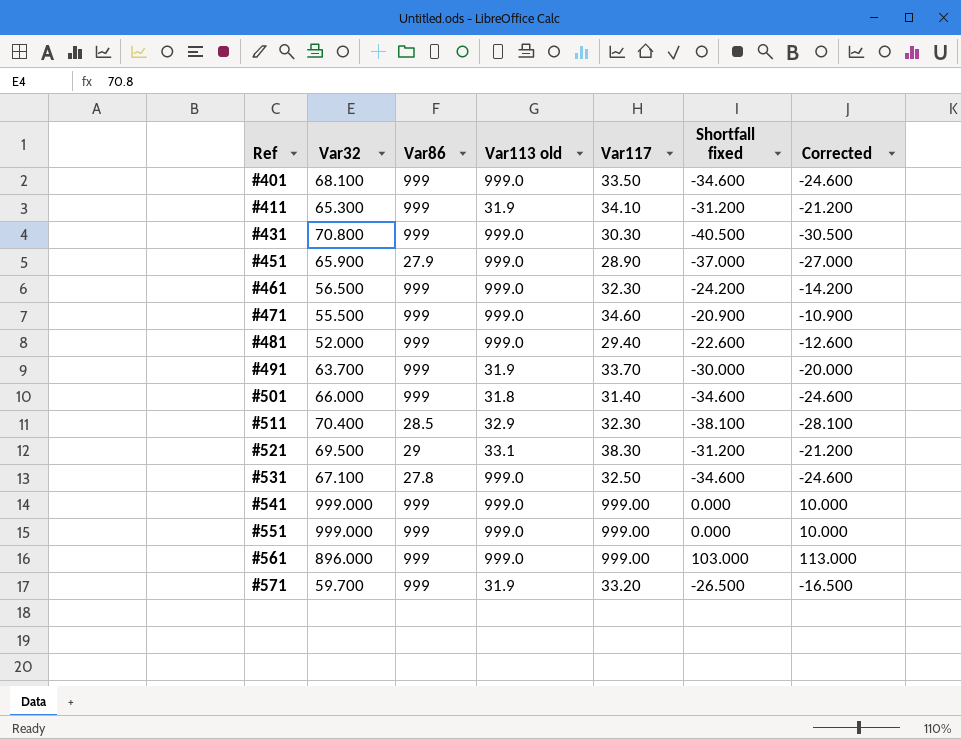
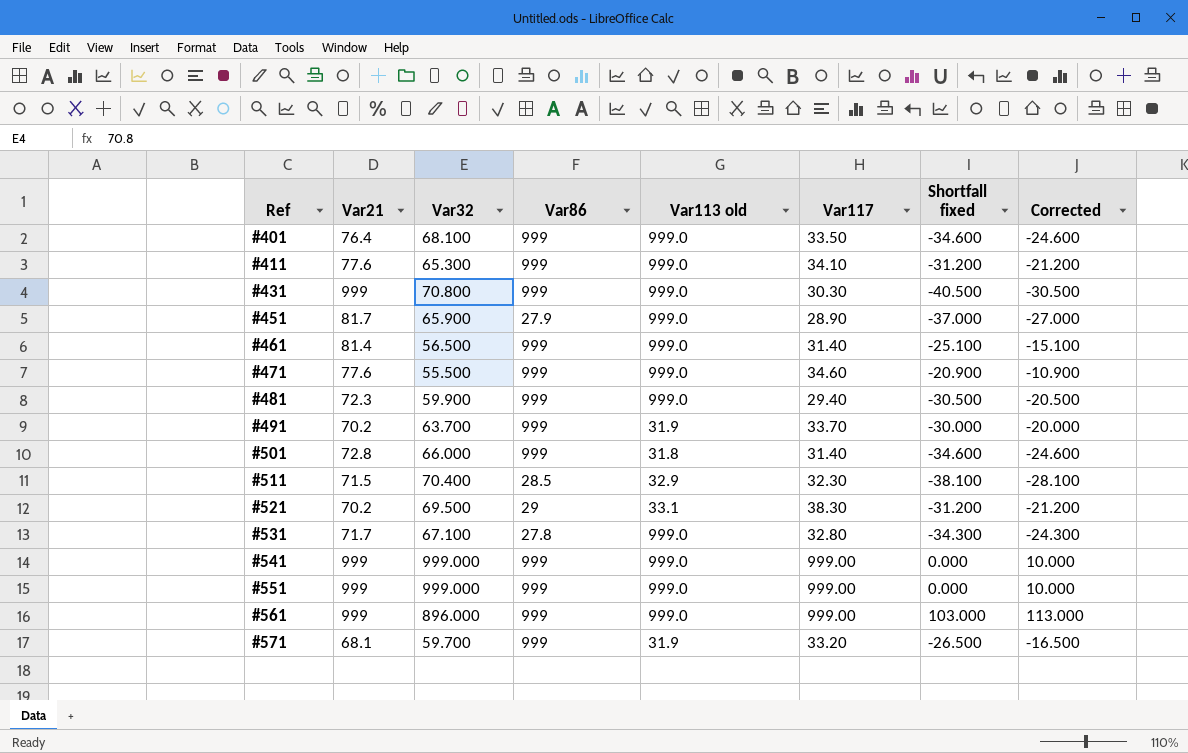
column Var21 | position: none -> 2
#411 | Var113 old: 31.9 -> 999.0
#461 | Var117: 32.30 -> 31.40
#461 | Shortfall fixed: -24.200 -> -25.100
#461 | Corrected: -14.200 -> -15.100
#481 | Var32: 52.000 -> 59.900
#481 | Shortfall fixed: -22.600 -> -30.500
#481 | Corrected: -12.600 -> -20.500
#531 | Var117: 32.50 -> 32.80
#531 | Shortfall fixed: -34.600 -> -34.300
#531 | Corrected: -24.600 -> -24.300

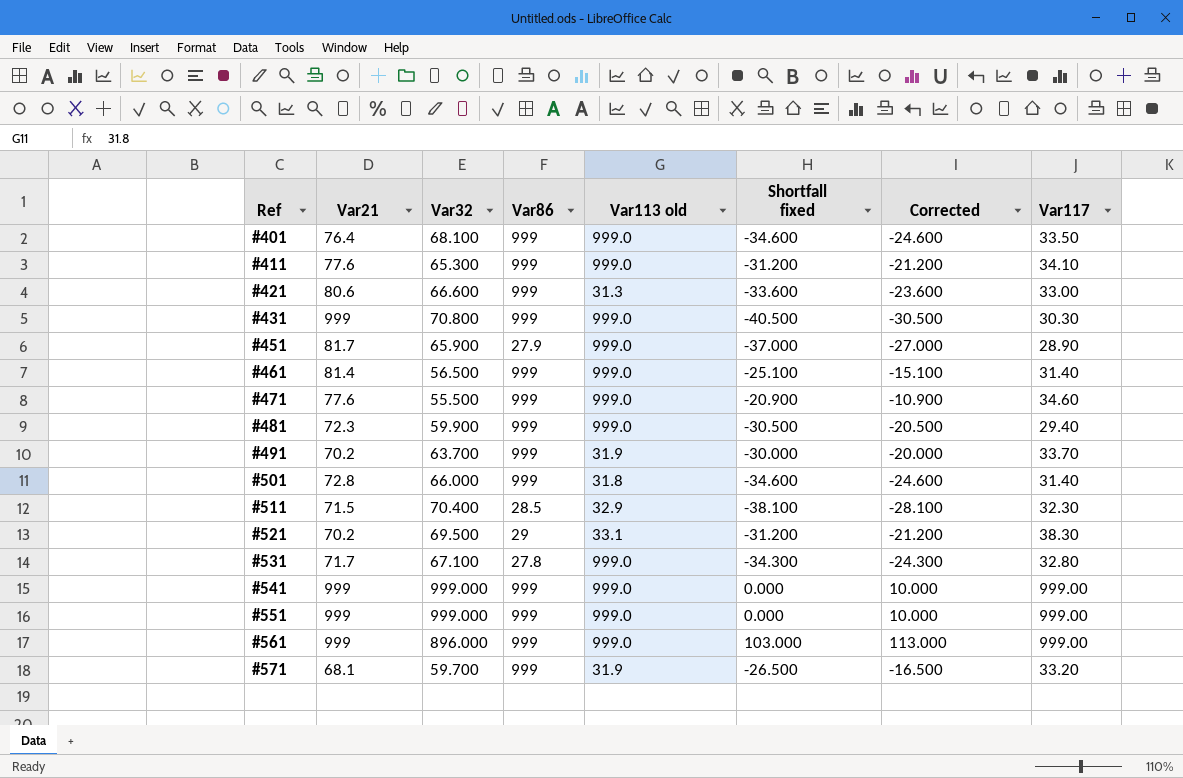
column Var117 | position: 6 -> 8
row #421: none -> 80.6 | 66.600 | 999 | 31.3 | -33.600 | -23.600 | 33.00

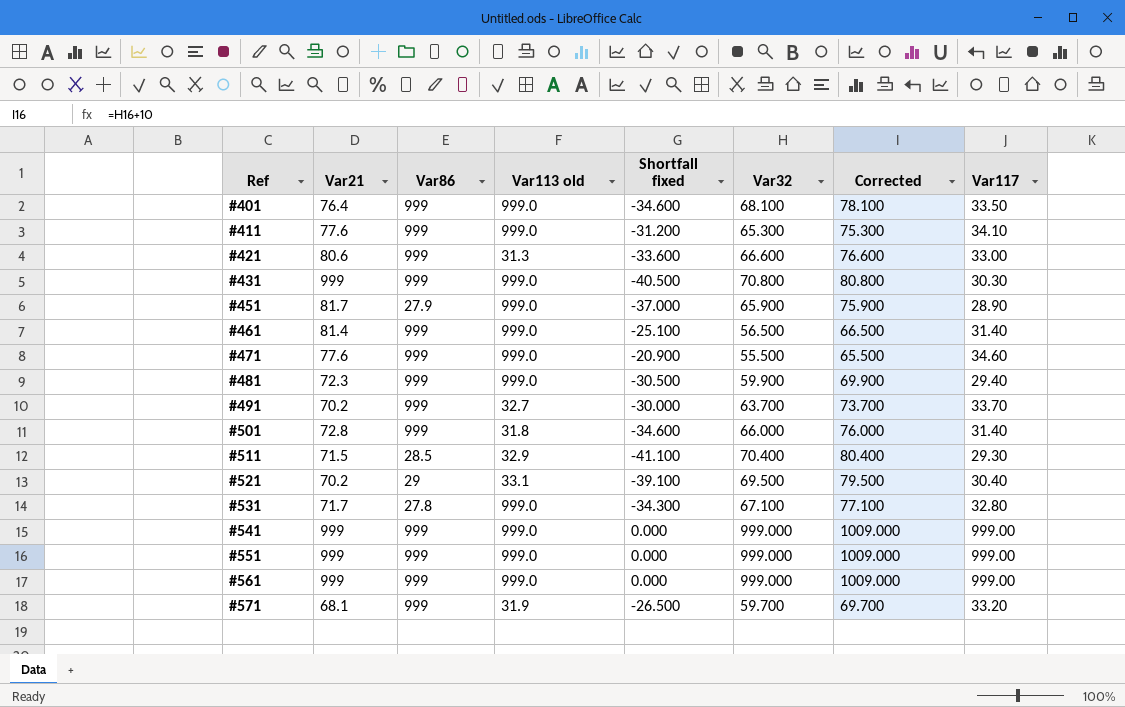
column Var32 | position: 3 -> 6
column Corrected | formula: [Shortfall fixed] + 10 -> [Var32] + 10
#491 | Var113 old: 31.9 -> 32.7
#511 | Shortfall fixed: -38.100 -> -41.100
#511 | Var117: 32.30 -> 29.30
#521 | Shortfall fixed: -31.200 -> -39.100
#521 | Var117: 38.30 -> 30.40
#561 | Shortfall fixed: 103.000 -> 0.000
#561 | Var32: 896.000 -> 999.000

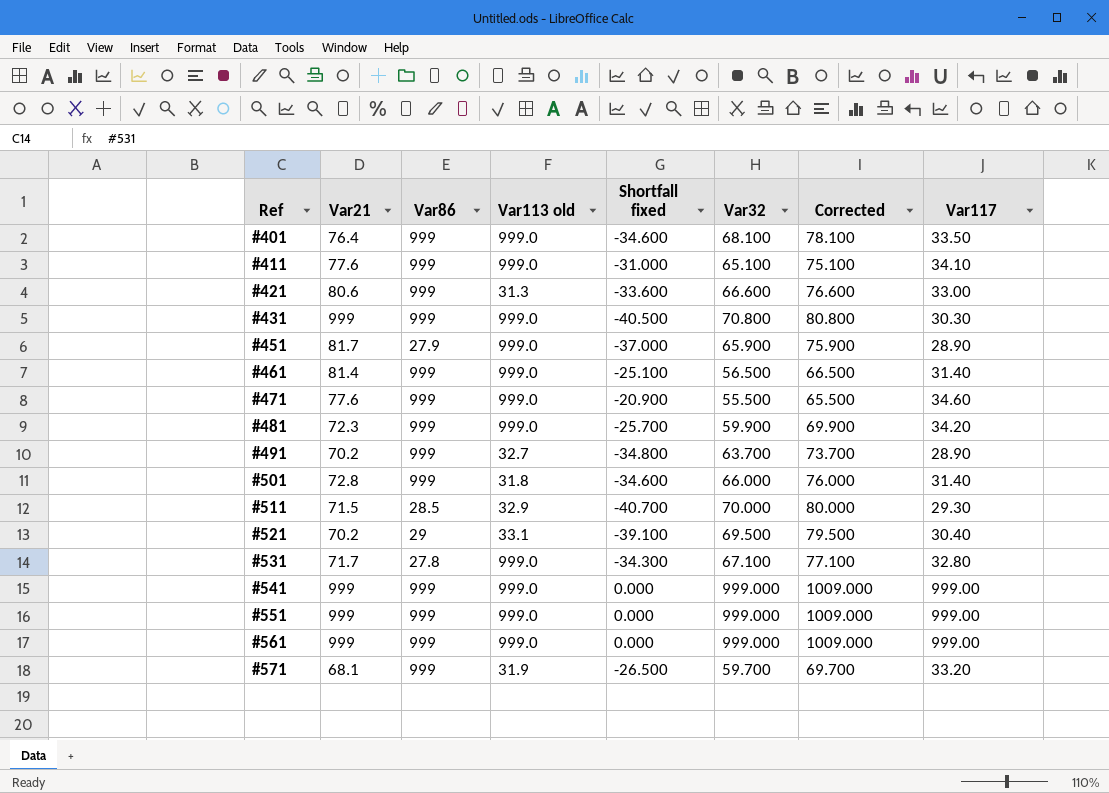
#411 | Shortfall fixed: -31.200 -> -31.000
#411 | Var32: 65.300 -> 65.100
#411 | Corrected: 75.300 -> 75.100
#481 | Shortfall fixed: -30.500 -> -25.700
#481 | Var117: 29.40 -> 34.20
#491 | Shortfall fixed: -30.000 -> -34.800
#491 | Var117: 33.70 -> 28.90
#511 | Shortfall fixed: -41.100 -> -40.700
#511 | Var32: 70.400 -> 70.000
#511 | Corrected: 80.400 -> 80.000

